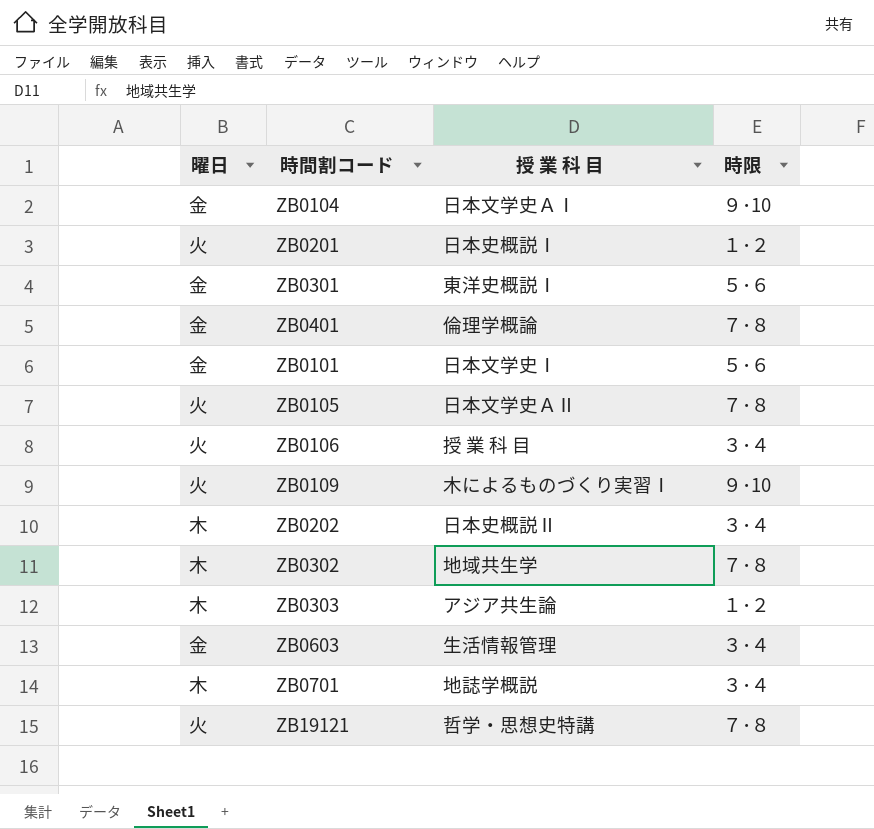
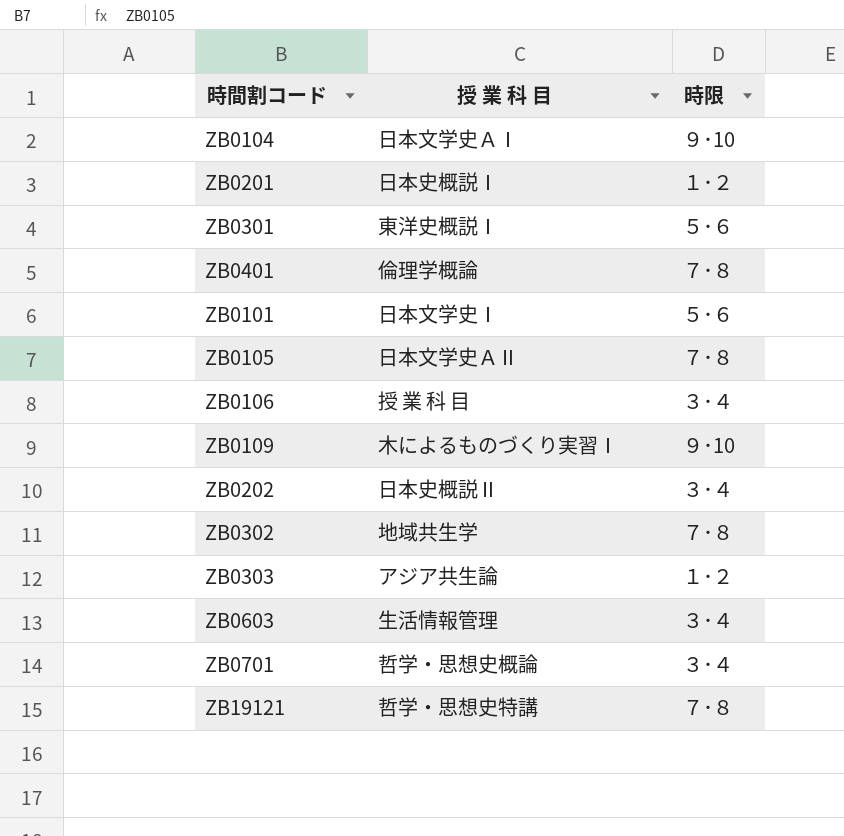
column 曜日 | position: 1 -> none
ZB0701 | 授 業 科 目: 地誌学概説 -> 哲学・思想史概論

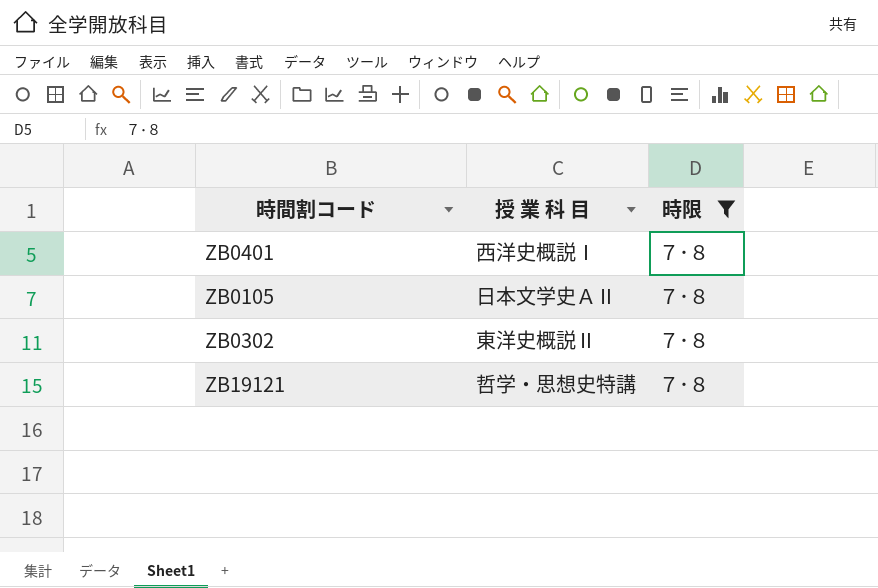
filter: none -> 時限 = ７･８
ZB0401 | 授 業 科 目: 倫理学概論 -> 西洋史概説Ⅰ
ZB0302 | 授 業 科 目: 地域共生学 -> 東洋史概説Ⅱ

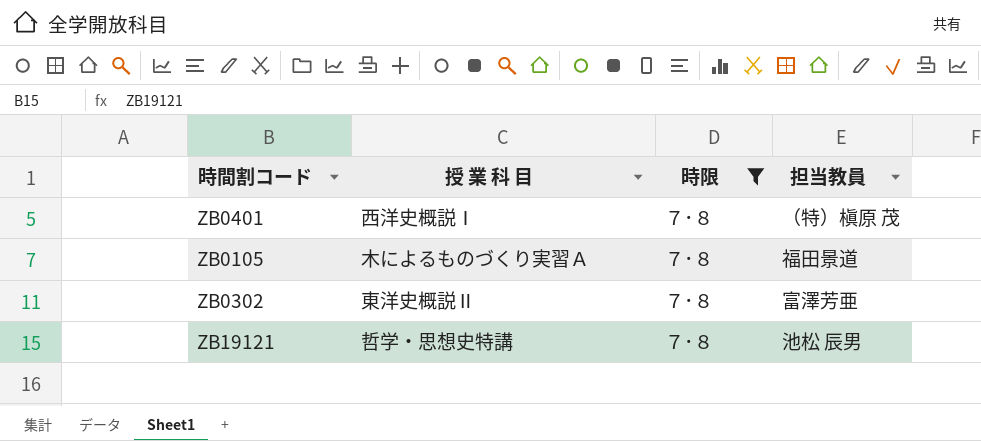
column 担当教員 | position: none -> 4
ZB0105 | 授 業 科 目: 日本文学史ＡⅡ -> 木によるものづくり実習Ａ

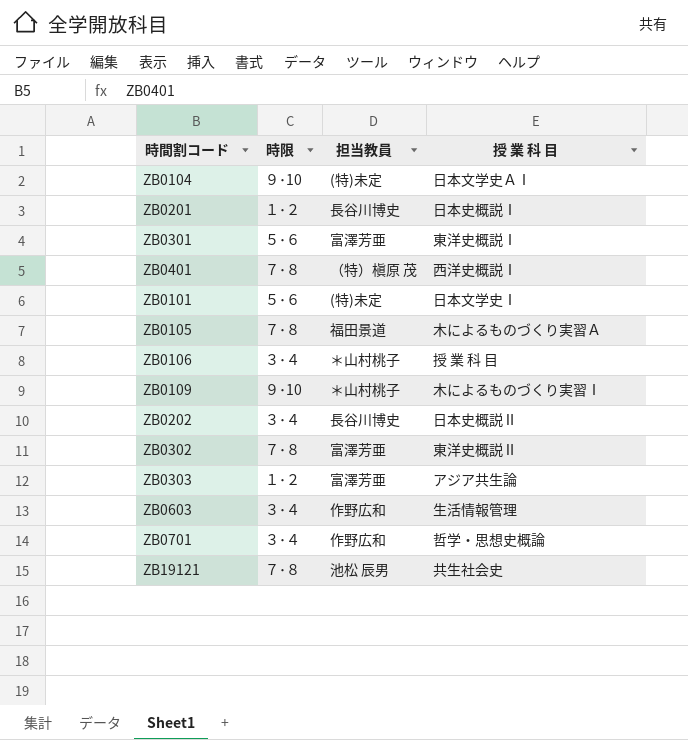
filter: 時限 = ７･８ -> none
column 授 業 科 目 | position: 2 -> 4
ZB19121 | 授 業 科 目: 哲学・思想史特講 -> 共生社会史

